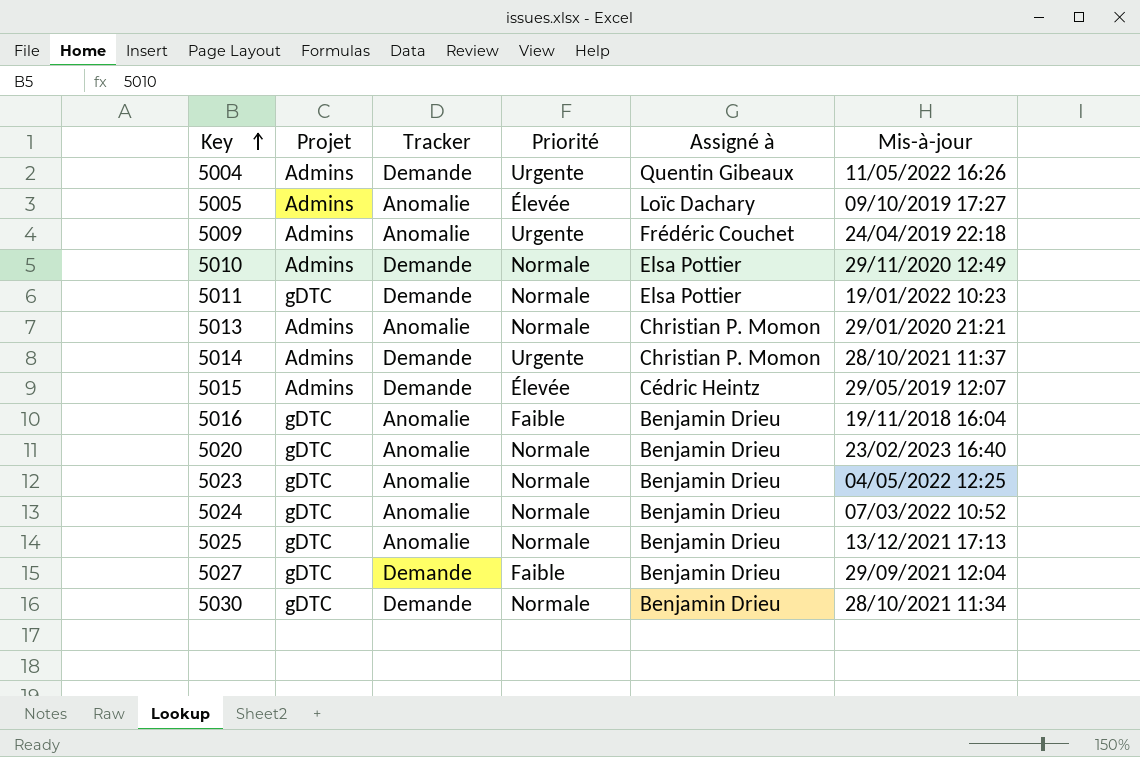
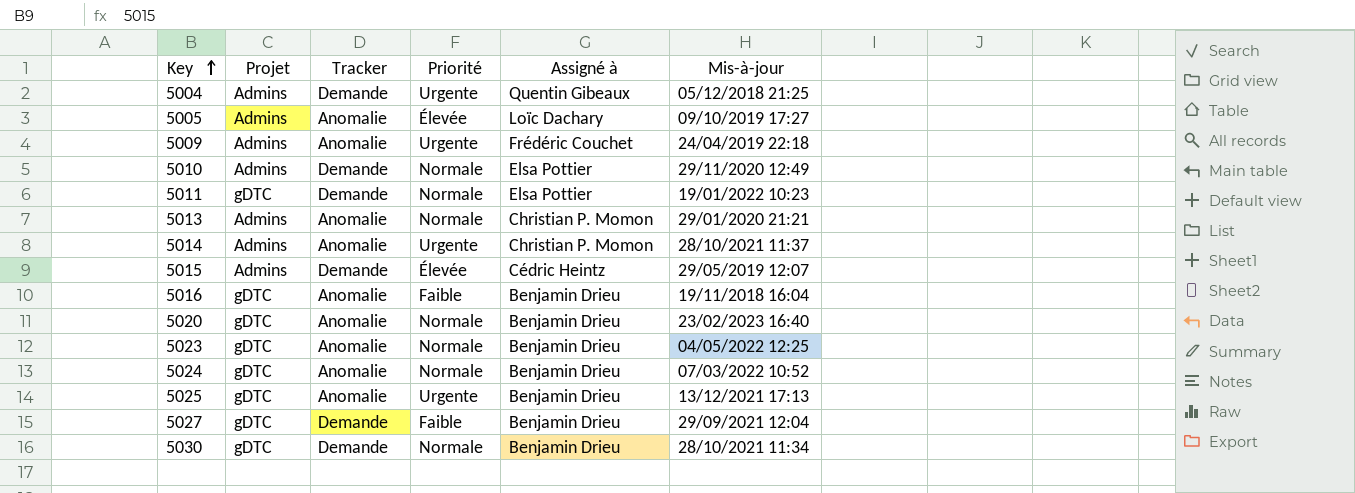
5004 | Mis-à-jour: 11/05/2022 16:26 -> 05/12/2018 21:25
5014 | Tracker: Demande -> Anomalie
5025 | Priorité: Normale -> Urgente

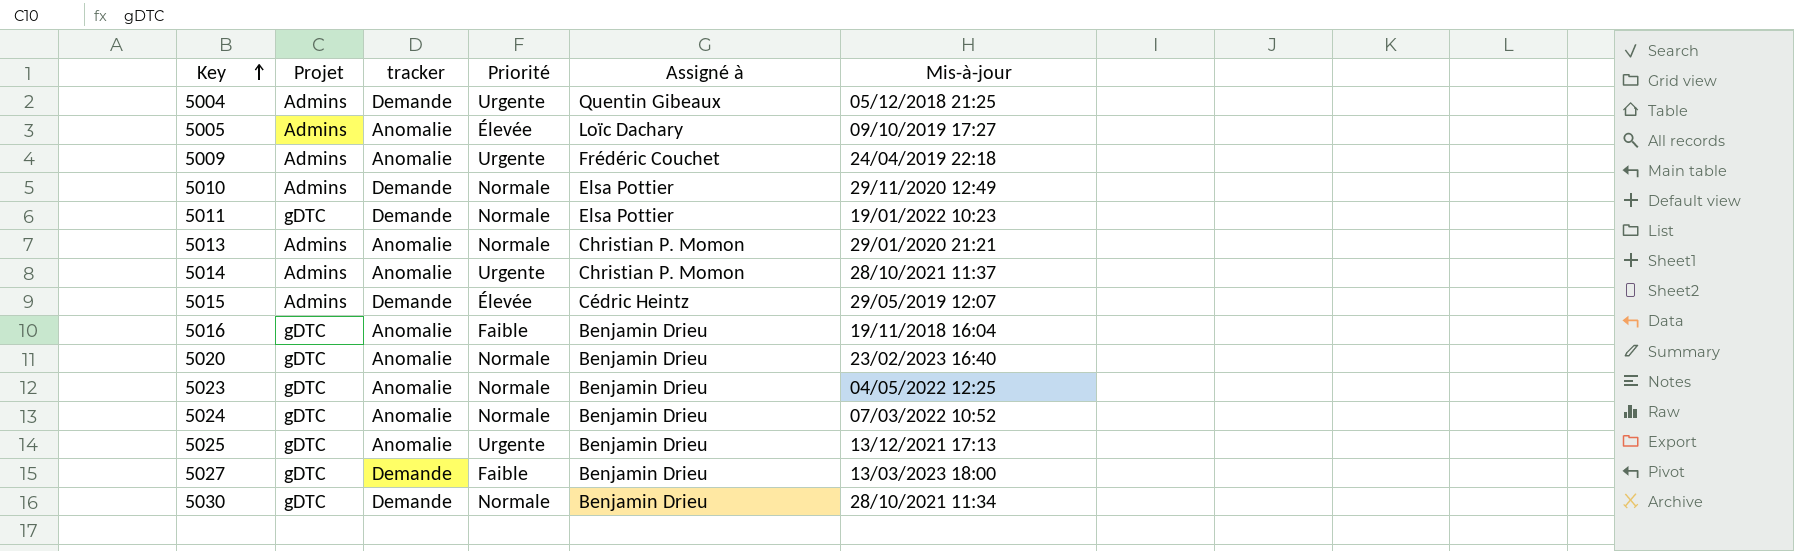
column name: Tracker -> tracker
5027 | Mis-à-jour: 29/09/2021 12:04 -> 13/03/2023 18:00

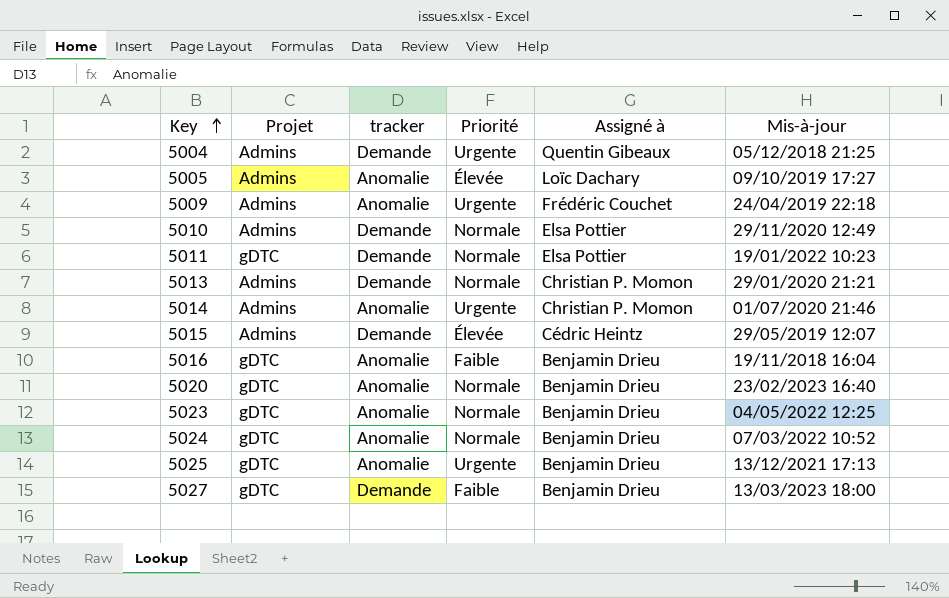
row 5030: gDTC | Demande | Normale | Benjamin Drieu | 28/10/2021 11:34 -> none
5013 | tracker: Anomalie -> Demande
5014 | Mis-à-jour: 28/10/2021 11:37 -> 01/07/2020 21:46

